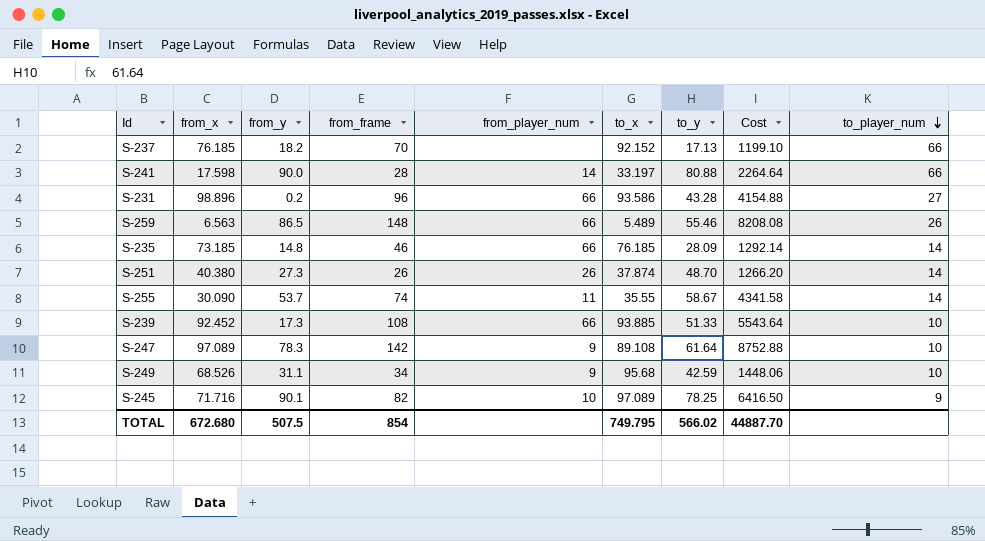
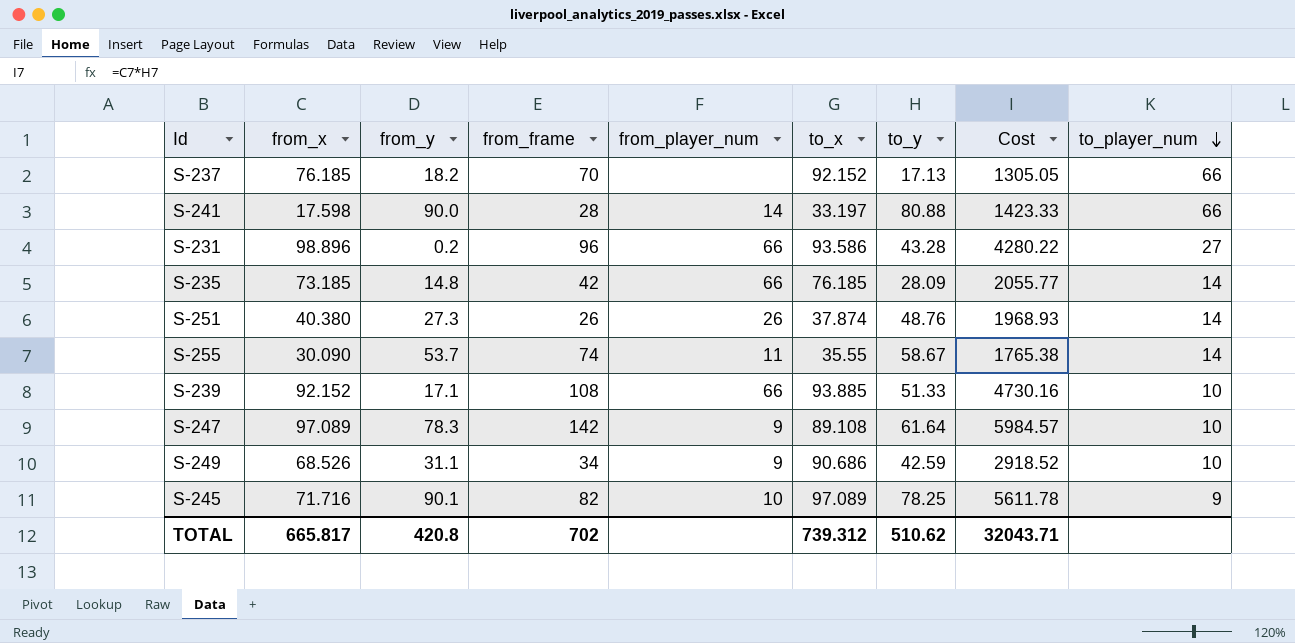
column Cost | formula: [from_frame] * [to_y] -> [from_x] * [to_y]
row S-259: 6.563 | 86.5 | 148 | 66 | 5.489 | 55.46 | 8208.08 | 26 -> none
S-235 | from_frame: 46 -> 42
S-251 | to_y: 48.70 -> 48.76
S-239 | from_x: 92.452 -> 92.152
S-239 | from_y: 17.3 -> 17.1
S-249 | to_x: 95.68 -> 90.686
TOTAL | from_x: 672.680 -> 665.817
TOTAL | from_y: 507.5 -> 420.8
TOTAL | from_frame: 854 -> 702
TOTAL | to_x: 749.795 -> 739.312
TOTAL | to_y: 566.02 -> 510.62
TOTAL | Cost: 44887.70 -> 32043.71

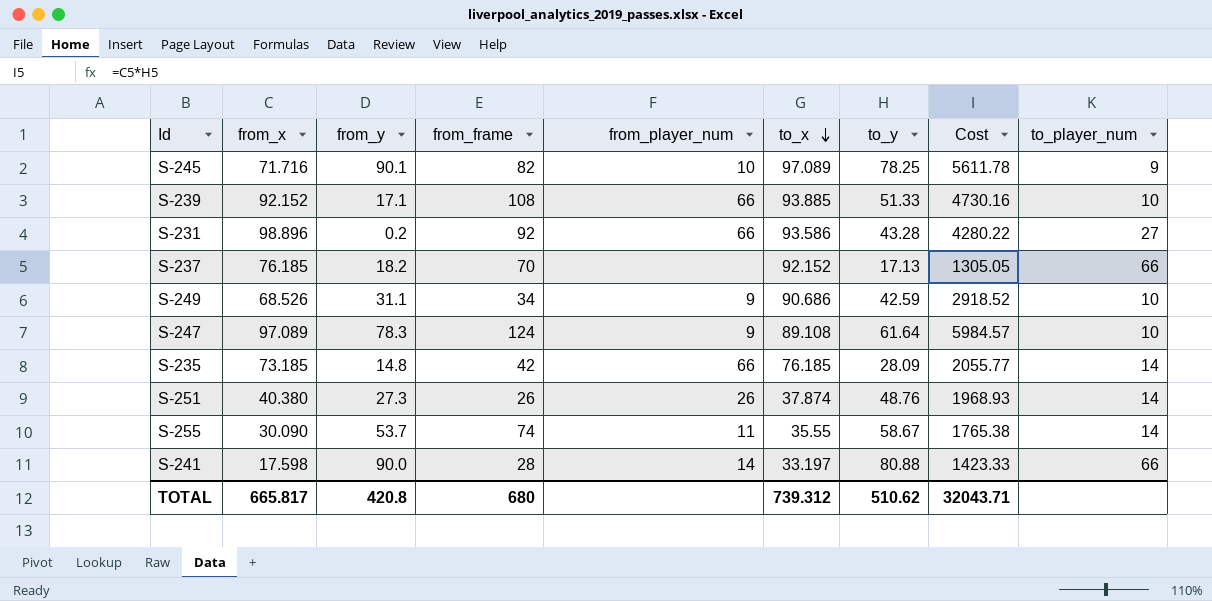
row order: to_player_num descending -> to_x descending
S-231 | from_frame: 96 -> 92
S-247 | from_frame: 142 -> 124
TOTAL | from_frame: 702 -> 680

